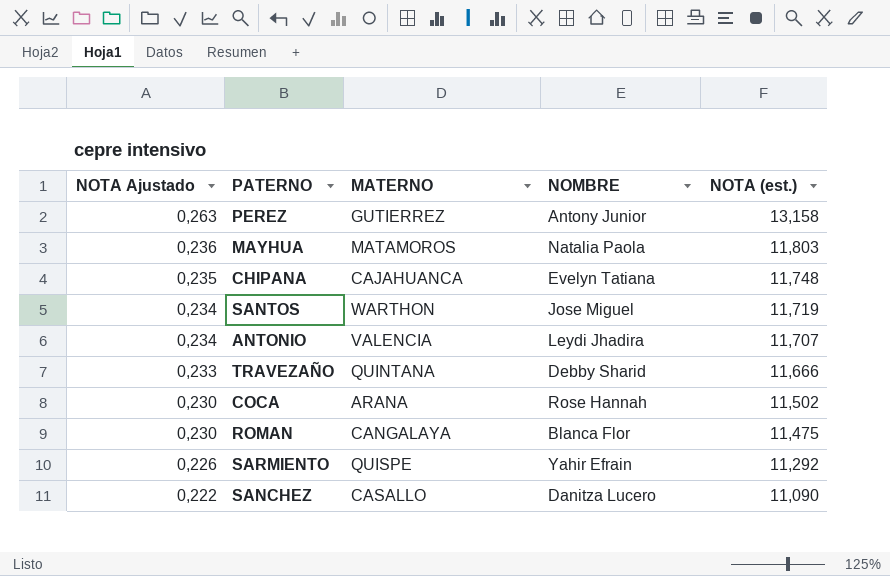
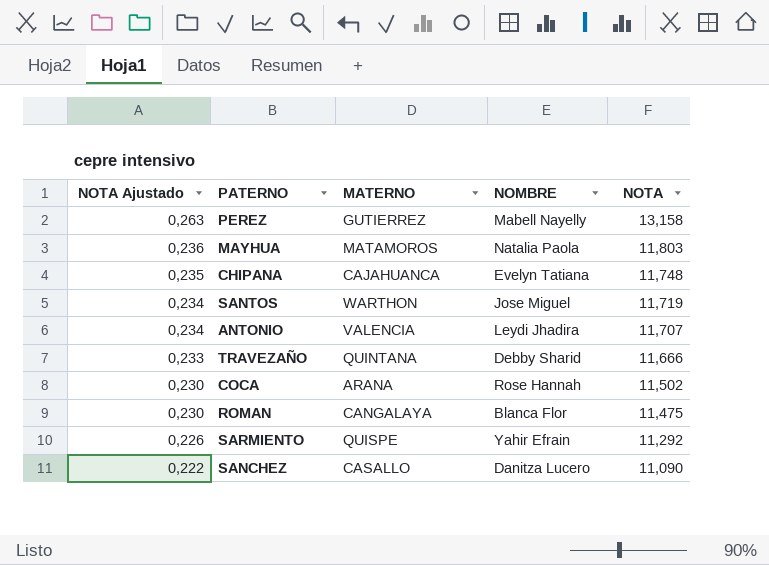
column name: NOTA (est.) -> NOTA
PEREZ | NOMBRE: Antony Junior -> Mabell Nayelly

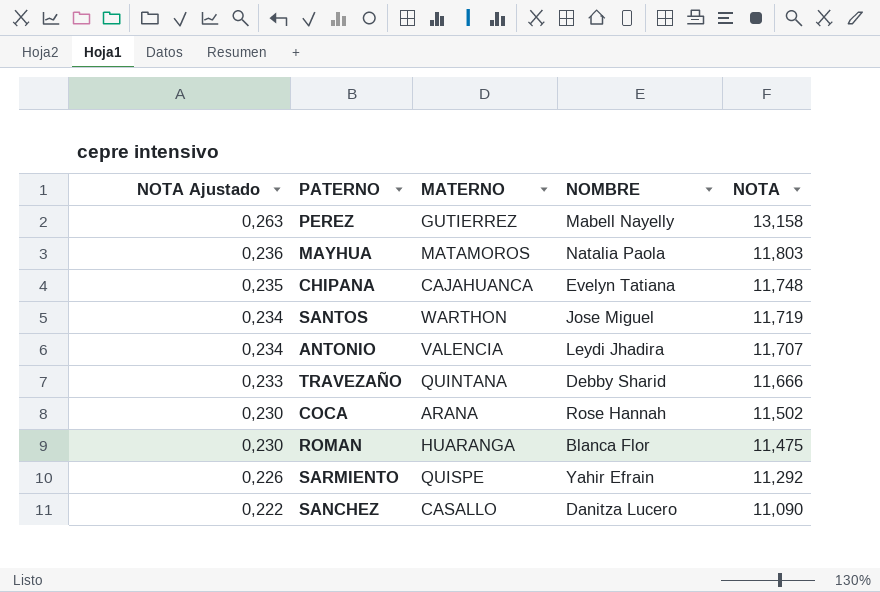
ROMAN | MATERNO: CANGALAYA -> HUARANGA

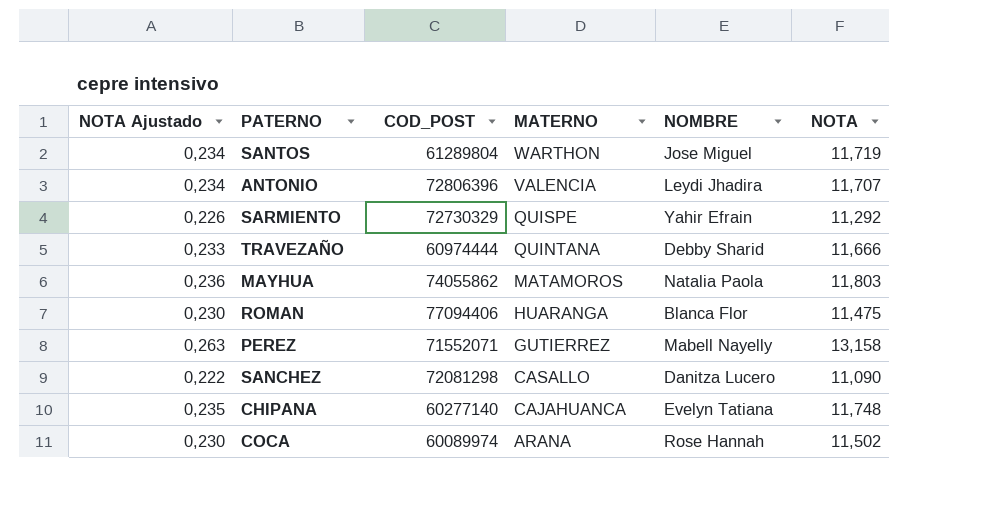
row order: NOTA Ajustado descending -> MATERNO descending
column COD_POST | position: none -> 3

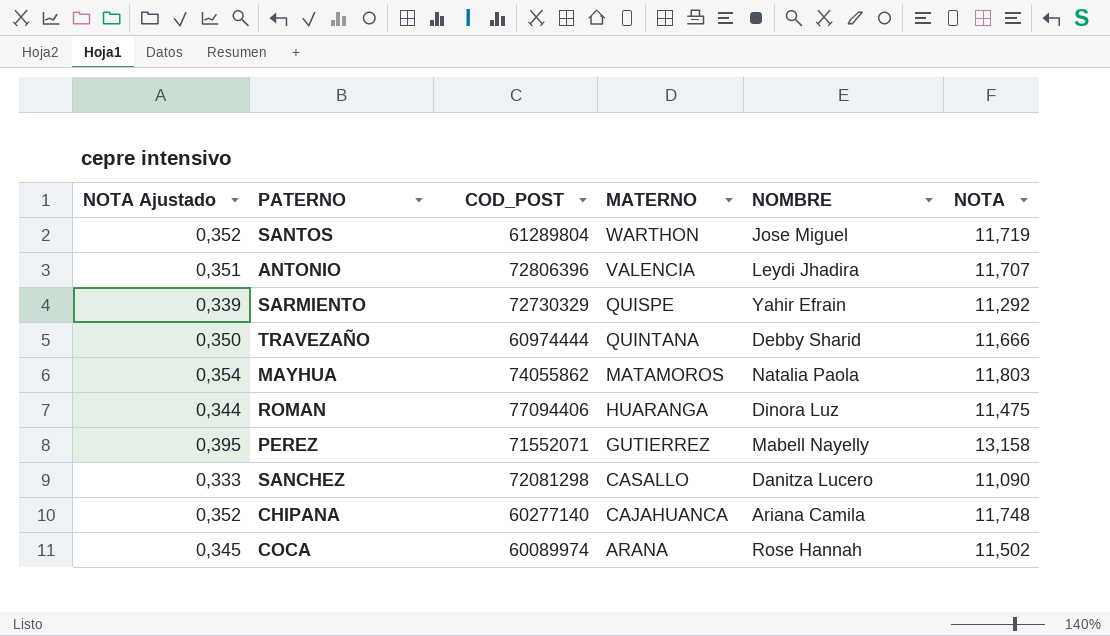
column NOTA Ajustado | formula: [NOTA] * 0,02 -> [NOTA] * 0,03
ROMAN | NOMBRE: Blanca Flor -> Dinora Luz
CHIPANA | NOMBRE: Evelyn Tatiana -> Ariana Camila

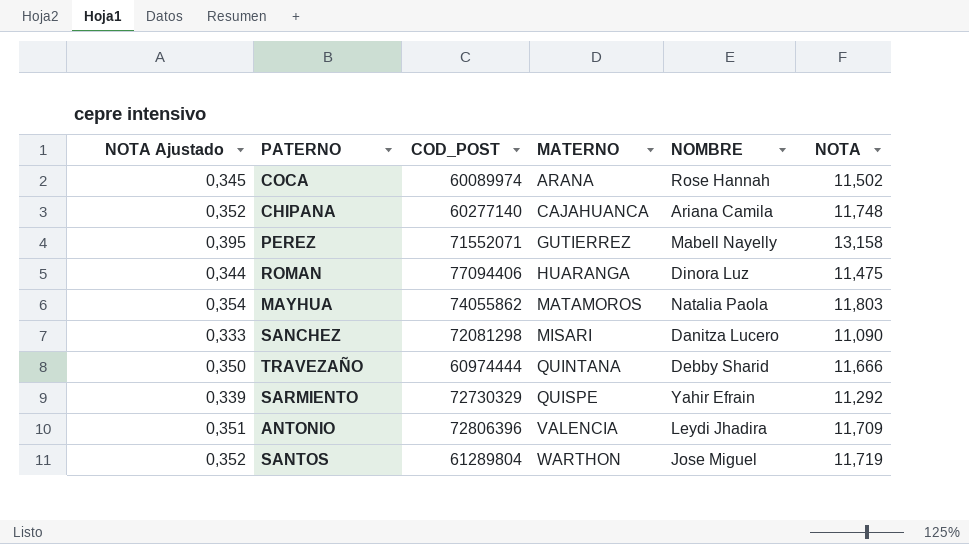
row order: MATERNO descending -> MATERNO ascending
SANCHEZ | MATERNO: CASALLO -> MISARI
ANTONIO | NOTA: 11,707 -> 11,709

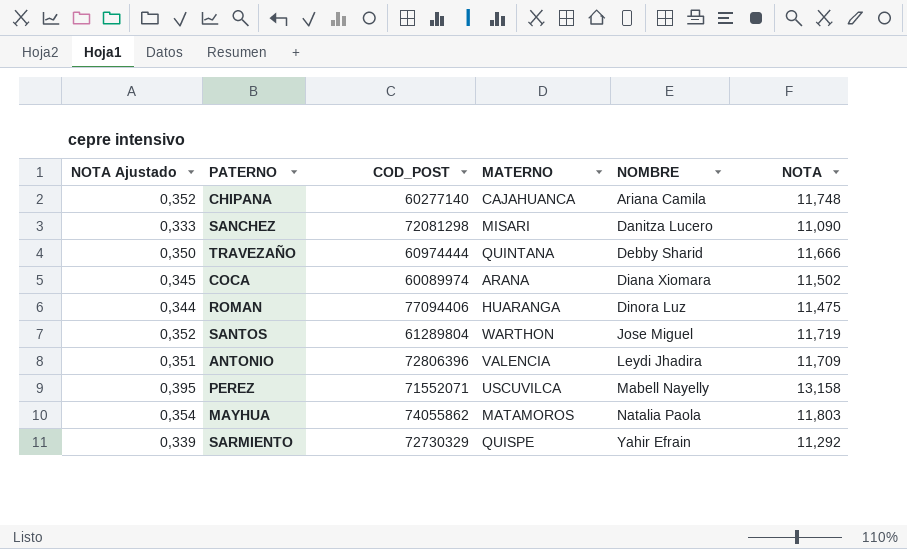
row order: MATERNO ascending -> NOMBRE ascending
COCA | NOMBRE: Rose Hannah -> Diana Xiomara
PEREZ | MATERNO: GUTIERREZ -> USCUVILCA

